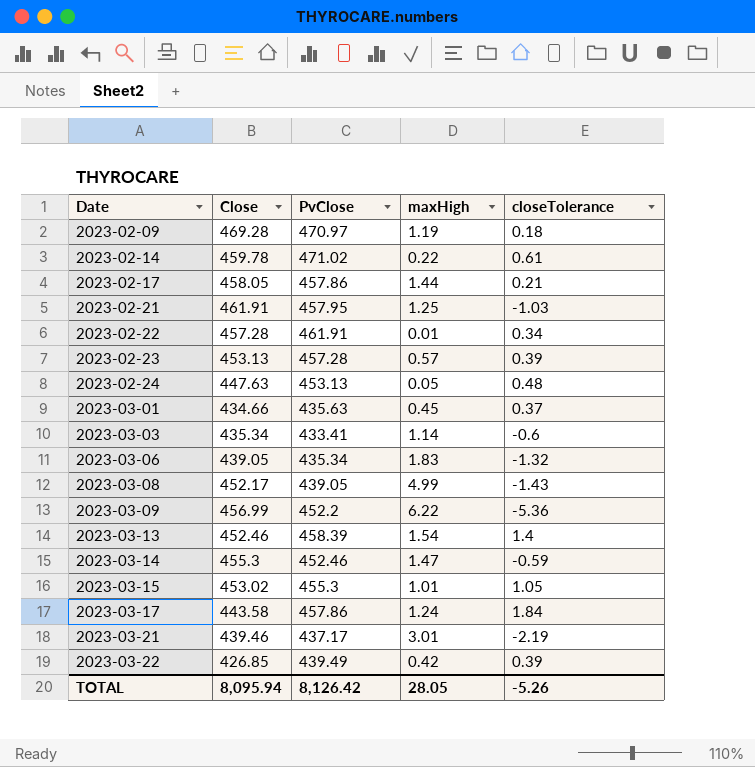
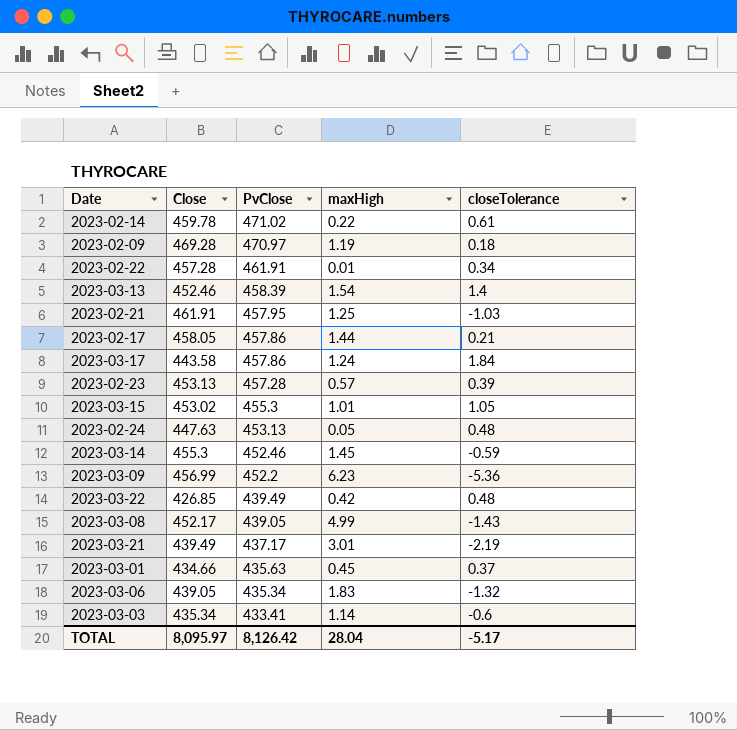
row order: Date ascending -> PvClose descending
2023-03-14 | maxHigh: 1.47 -> 1.45
2023-03-09 | maxHigh: 6.22 -> 6.23
2023-03-22 | closeTolerance: 0.39 -> 0.48
2023-03-21 | Close: 439.46 -> 439.49
TOTAL | Close: 8,095.94 -> 8,095.97
TOTAL | maxHigh: 28.05 -> 28.04
TOTAL | closeTolerance: -5.26 -> -5.17

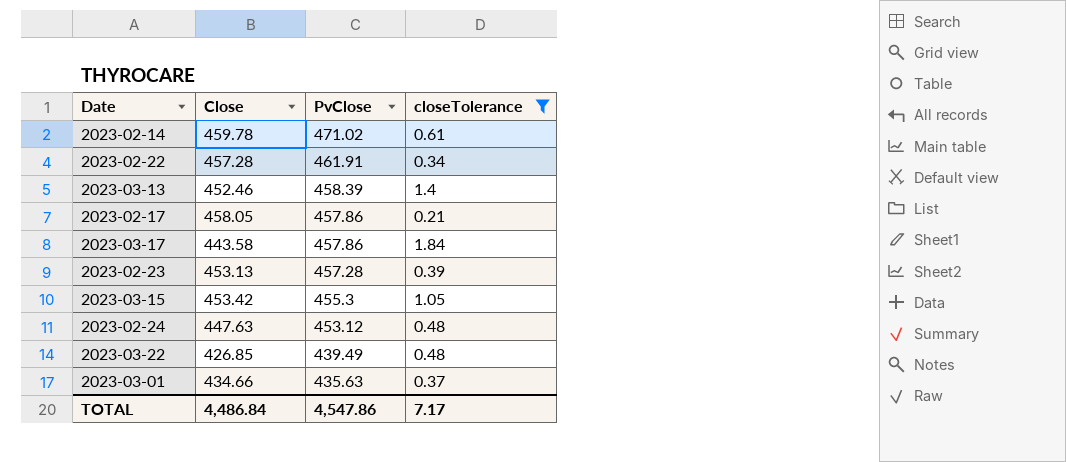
filter: none -> closeTolerance >= 0.21
column maxHigh | position: 4 -> none
2023-03-15 | Close: 453.02 -> 453.42
2023-02-24 | PvClose: 453.13 -> 453.12
TOTAL | Close: 8,095.97 -> 4,486.84
TOTAL | PvClose: 8,126.42 -> 4,547.86
TOTAL | closeTolerance: -5.17 -> 7.17

